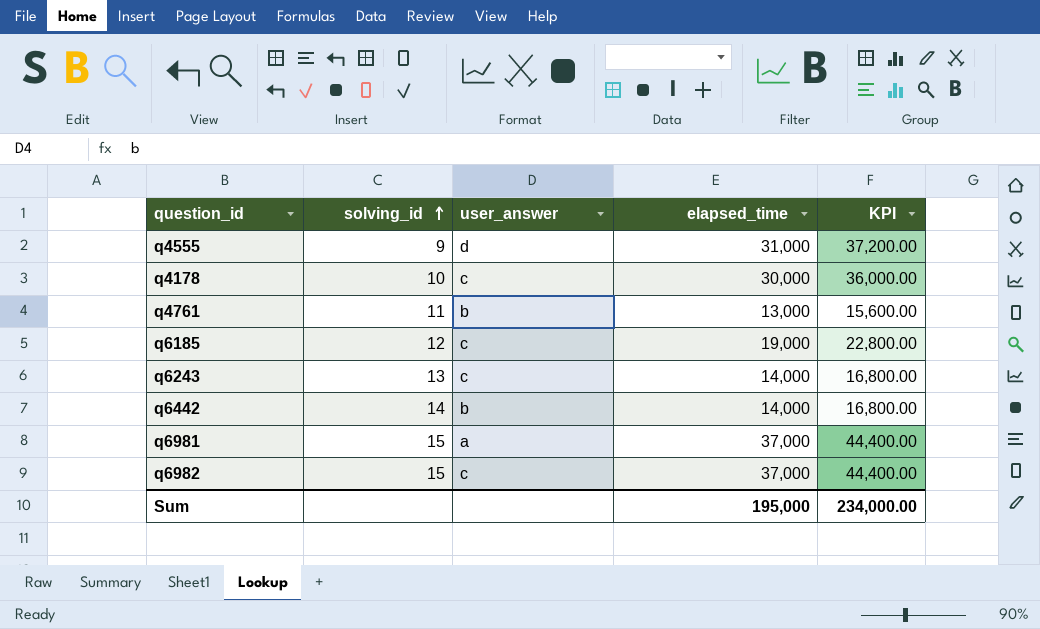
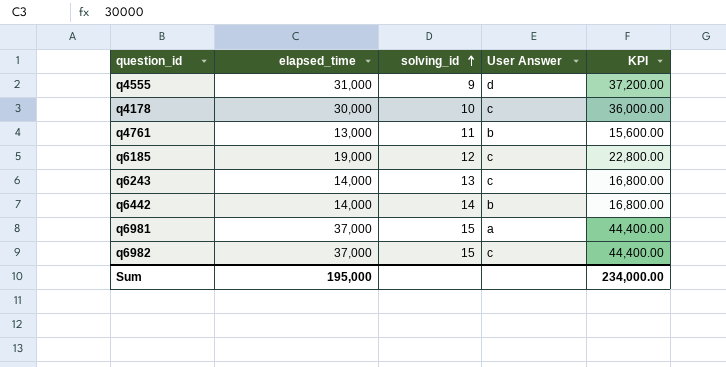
column elapsed_time | position: 4 -> 2
column name: user_answer -> User Answer

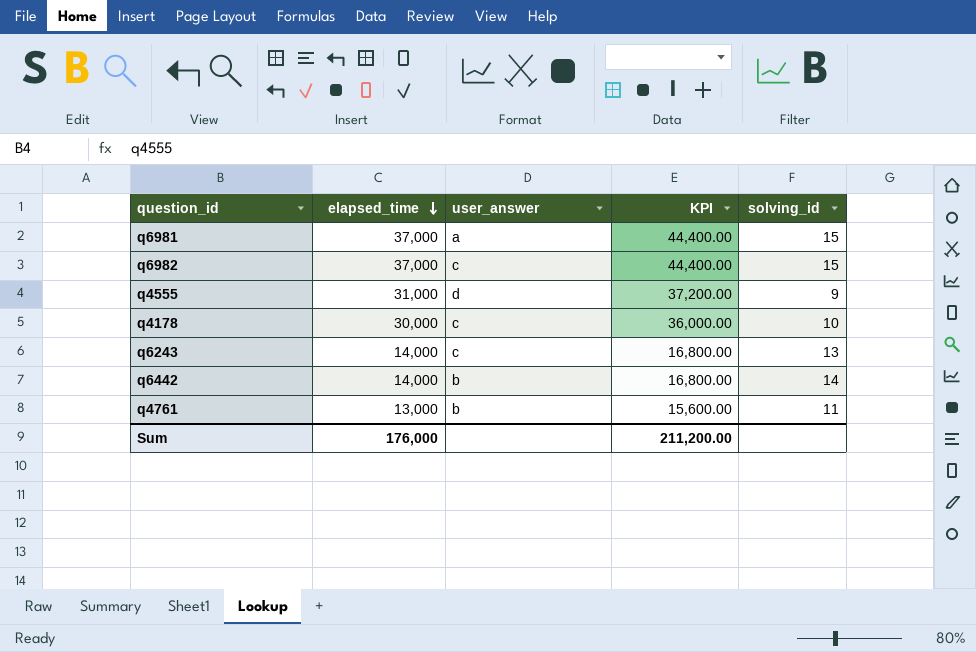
row order: solving_id ascending -> elapsed_time descending
column name: User Answer -> user_answer
column solving_id | position: 3 -> 5
row q6185: 19,000 | 12 | c | 22,800.00 -> none
Sum | elapsed_time: 195,000 -> 176,000
Sum | KPI: 234,000.00 -> 211,200.00

